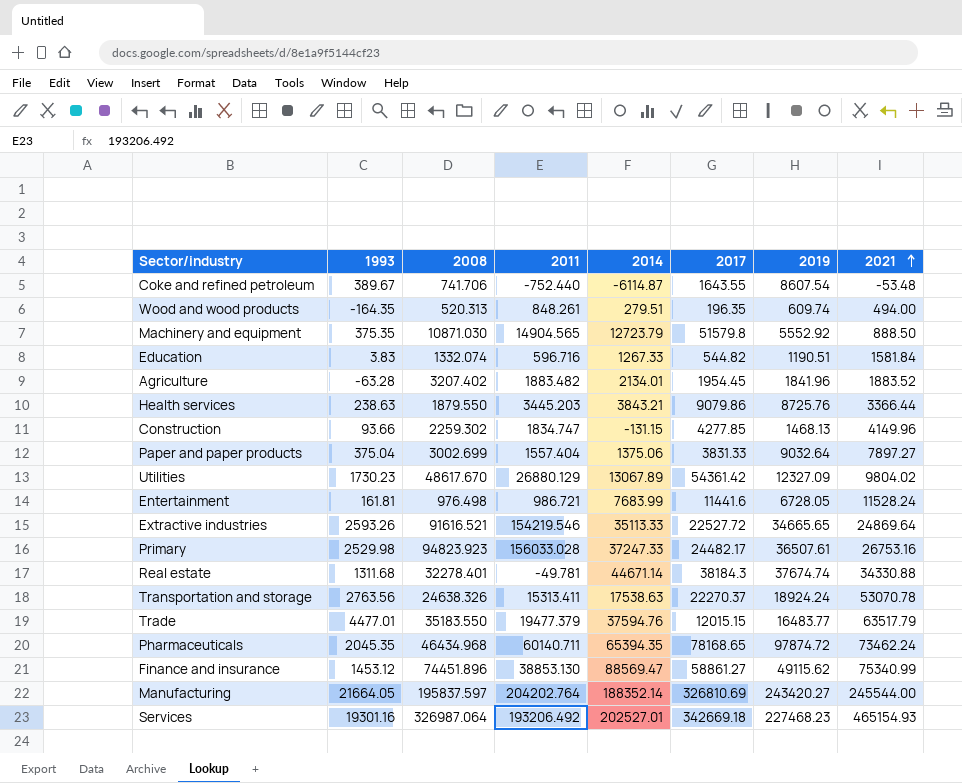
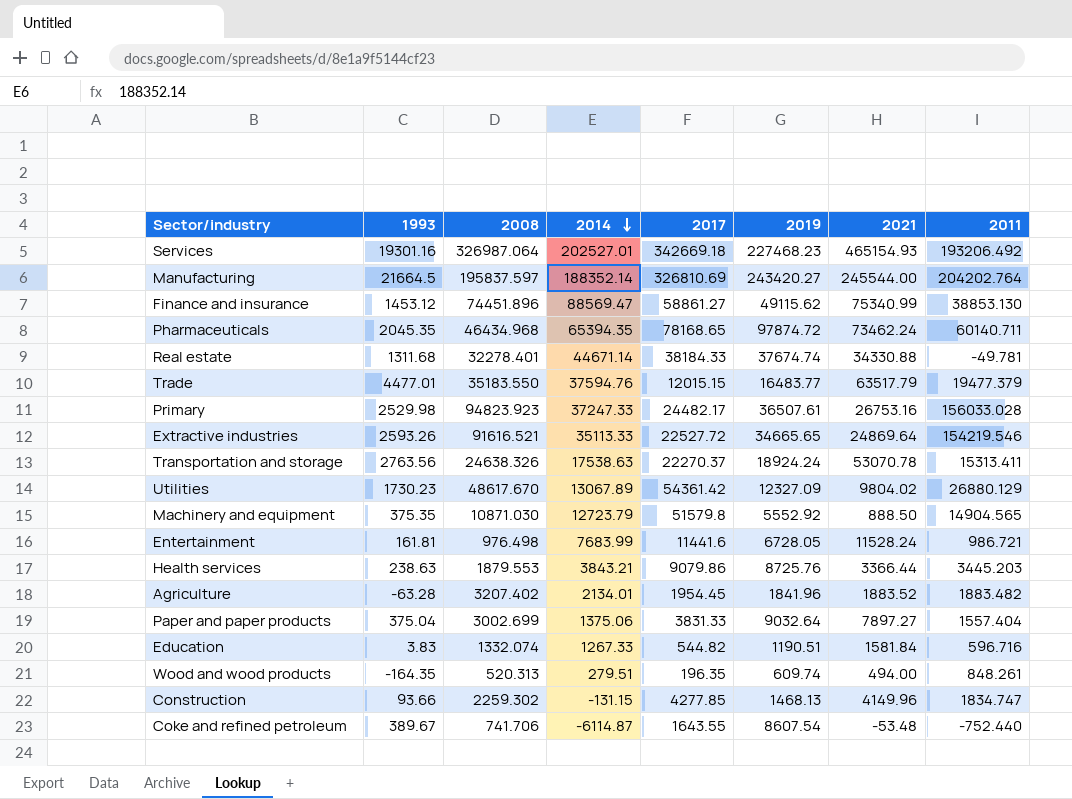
row order: 2021 ascending -> 2014 descending
column 2011 | position: 4 -> 8
Manufacturing | 1993: 21664.05 -> 21664.5
Real estate | 2017: 38184.3 -> 38184.33
Health services | 2008: 1879.550 -> 1879.553

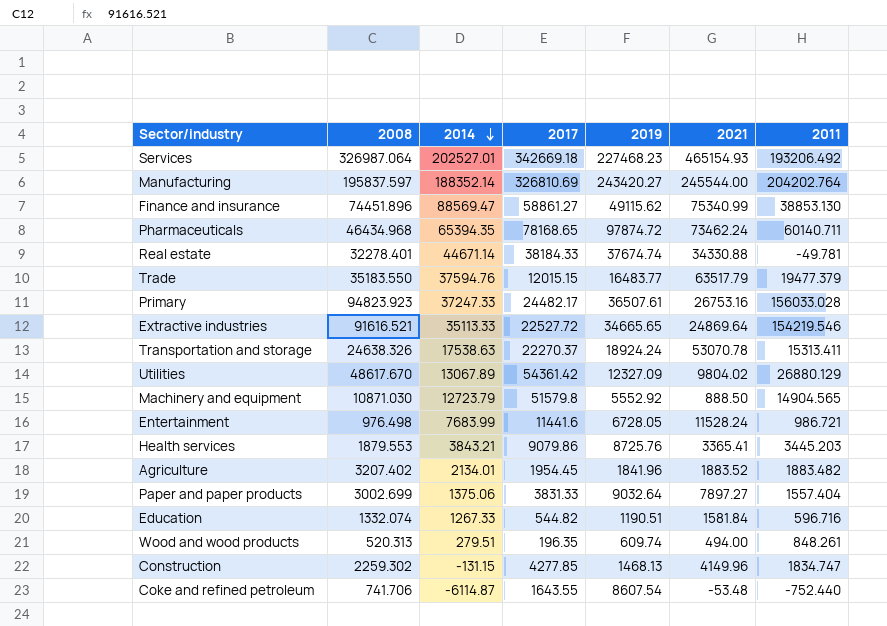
column 1993 | position: 2 -> none
Health services | 2021: 3366.44 -> 3365.41

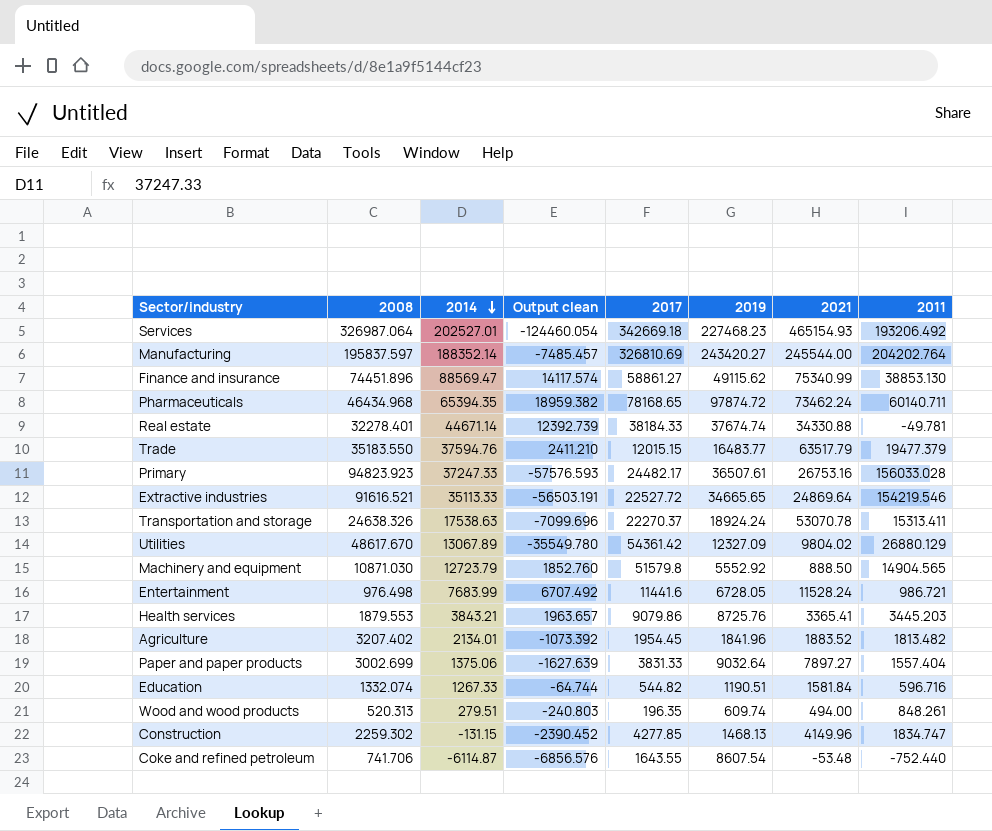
column Output clean | formula: none -> [2014] - [2008]
Agriculture | 2011: 1883.482 -> 1813.482

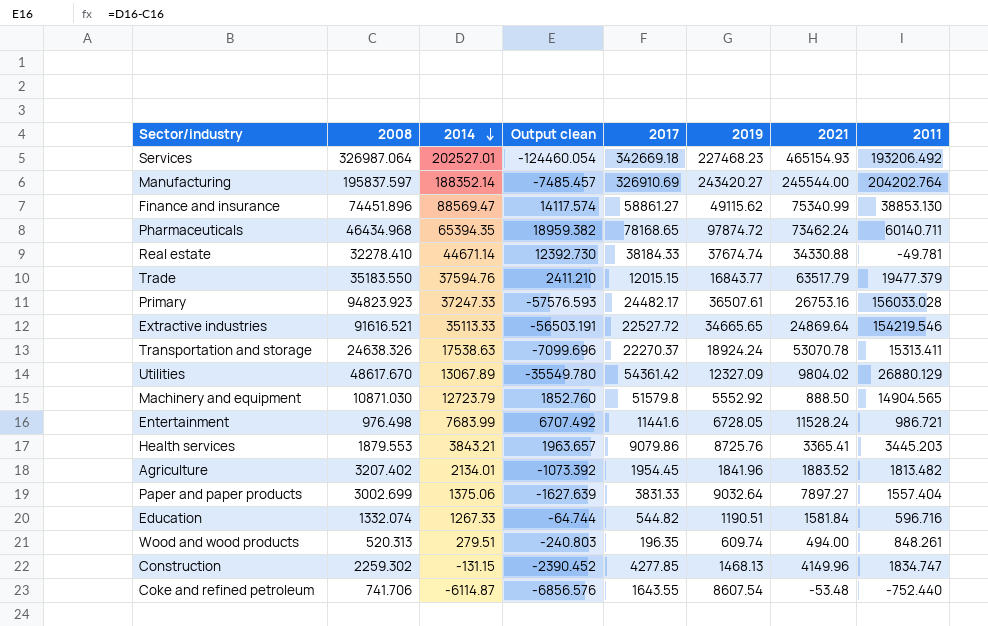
Manufacturing | 2017: 326810.69 -> 326910.69
Real estate | 2008: 32278.401 -> 32278.410
Real estate | Output clean: 12392.739 -> 12392.730
Trade | 2019: 16483.77 -> 16843.77

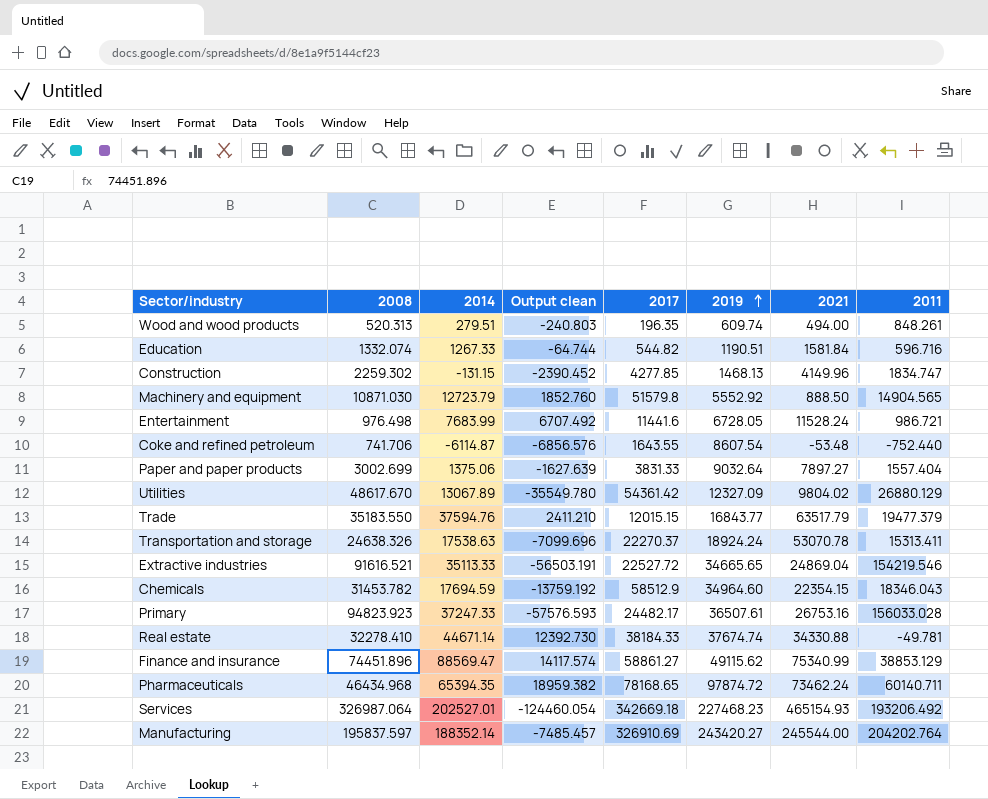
row order: 2014 descending -> 2019 ascending
row Health services: 1879.553 | 3843.21 | 1963.657 | 9079.86 | 8725.76 | 3365.41 | 3445.203 -> none
row Agriculture: 3207.402 | 2134.01 | -1073.392 | 1954.45 | 1841.96 | 1883.52 | 1813.482 -> none
Extractive industries | 2021: 24869.64 -> 24869.04
row Chemicals: none -> 31453.782 | 17694.59 | -13759.192 | 58512.9 | 34964.60 | 22354.15 | 18346.043
Finance and insurance | 2011: 38853.130 -> 38853.129

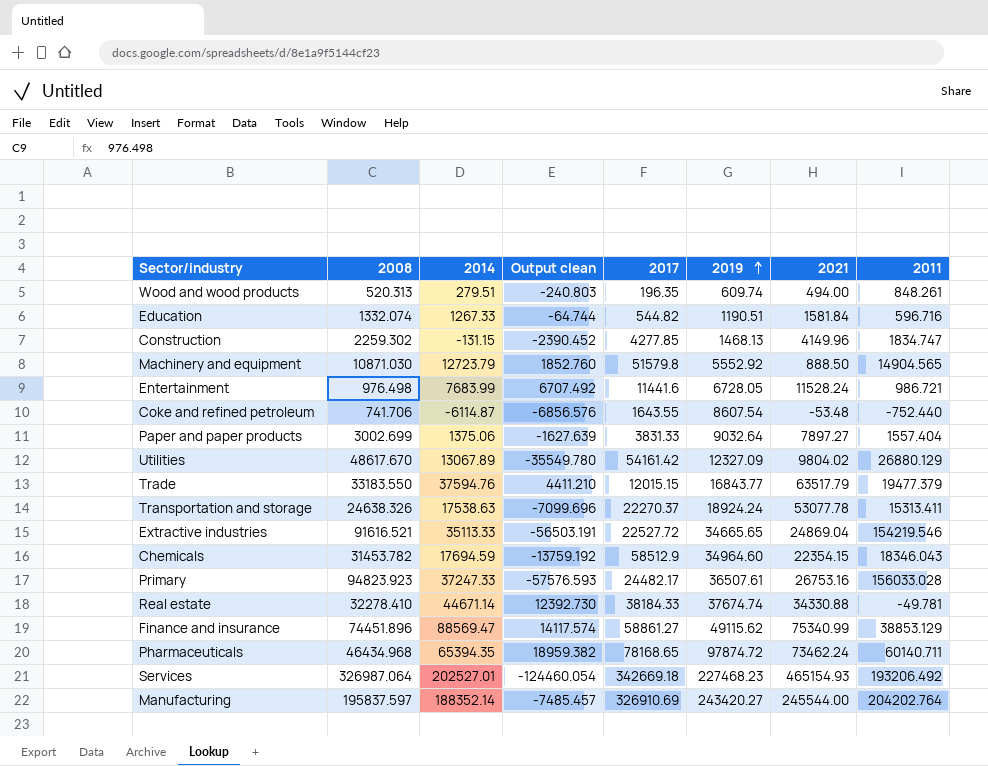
Utilities | 2017: 54361.42 -> 54161.42
Trade | 2008: 35183.550 -> 33183.550
Trade | Output clean: 2411.210 -> 4411.210
Transportation and storage | 2021: 53070.78 -> 53077.78

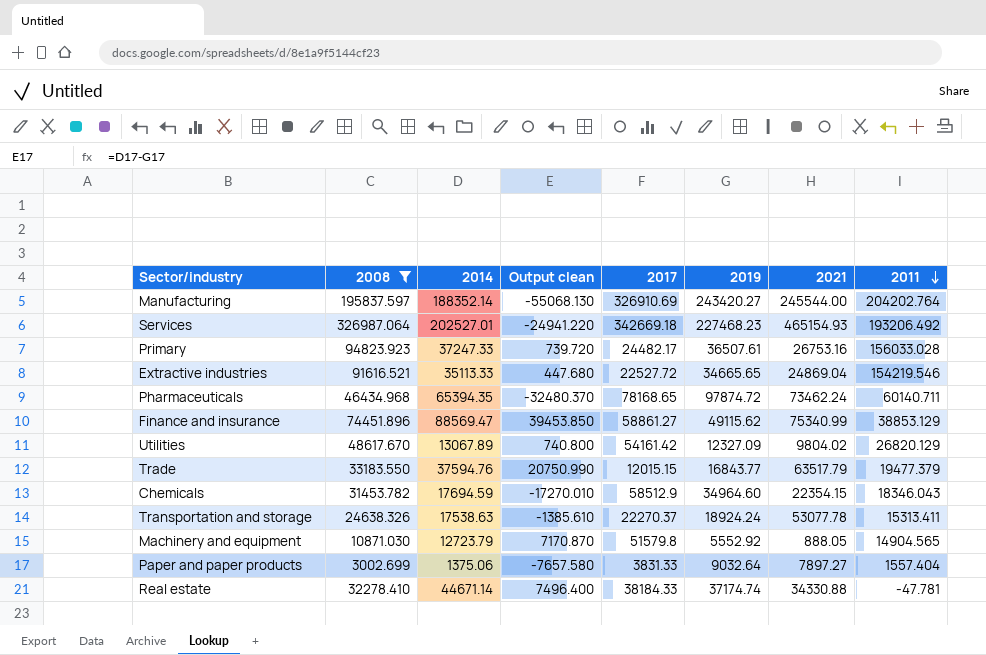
filter: none -> 2008 >= 3002.699
row order: 2019 ascending -> 2011 descending
column Output clean | formula: [2014] - [2008] -> [2014] - [2019]
Utilities | 2011: 26880.129 -> 26820.129
Machinery and equipment | 2021: 888.50 -> 888.05
Real estate | 2019: 37674.74 -> 37174.74
Real estate | 2011: -49.781 -> -47.781

